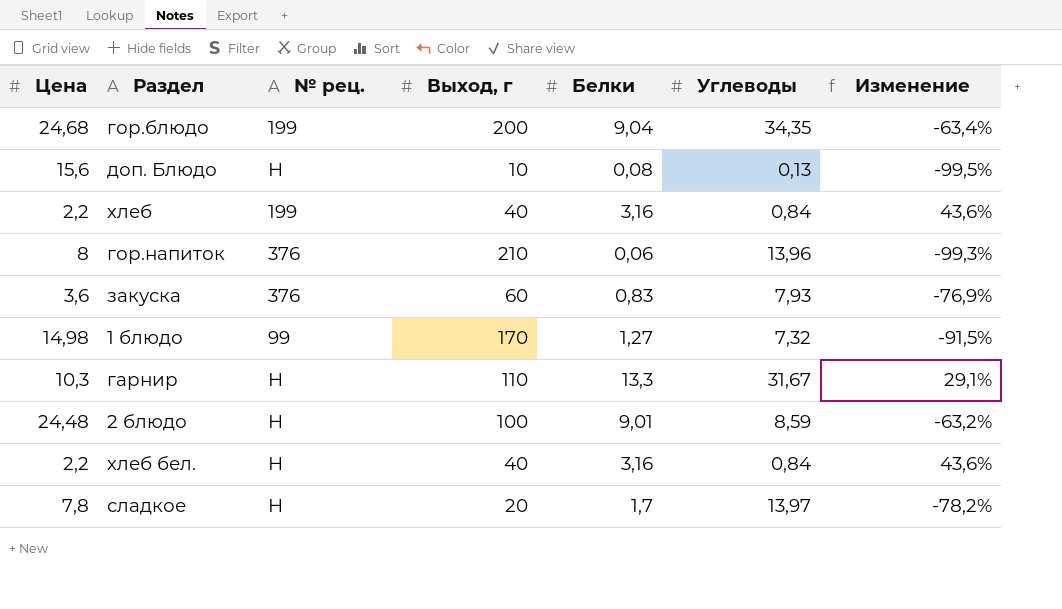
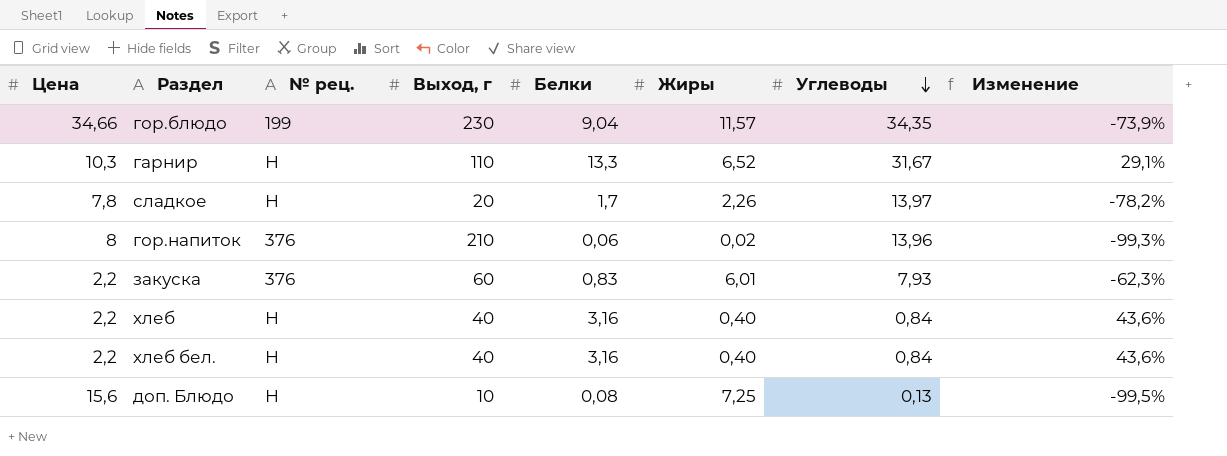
row order: none -> Углеводы descending
column Жиры | position: none -> 6
row 1 блюдо: 14,98 | 99 | 170 | 1,27 | 7,32 | -91,5% -> none
row 2 блюдо: 24,48 | Н | 100 | 9,01 | 8,59 | -63,2% -> none
гор.блюдо | Цена: 24,68 -> 34,66
гор.блюдо | Выход, г: 200 -> 230
гор.блюдо | Изменение: -63,4% -> -73,9%
закуска | Цена: 3,6 -> 2,2
закуска | Изменение: -76,9% -> -62,3%
хлеб | № рец.: 199 -> Н

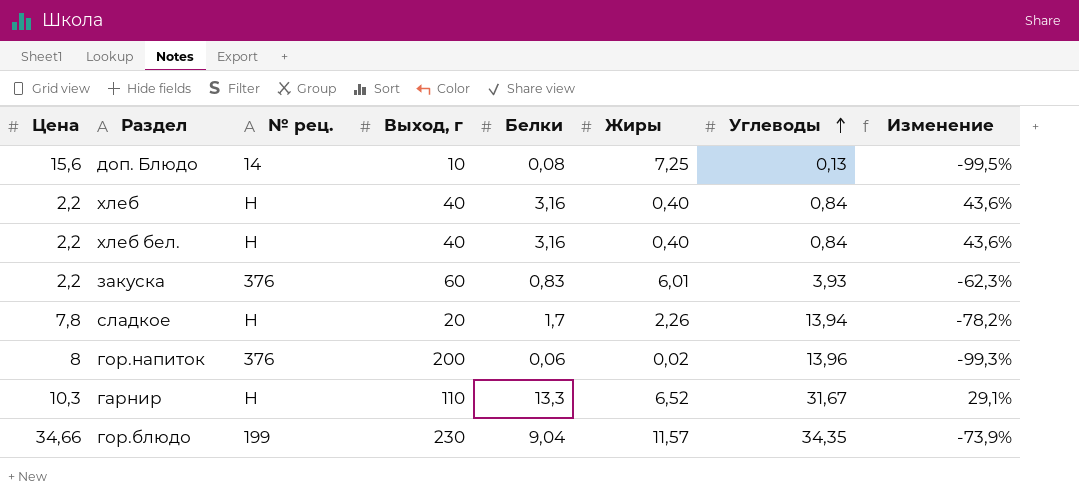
row order: Углеводы descending -> Углеводы ascending
доп. Блюдо | № рец.: Н -> 14
закуска | Углеводы: 7,93 -> 3,93
сладкое | Углеводы: 13,97 -> 13,94
гор.напиток | Выход, г: 210 -> 200

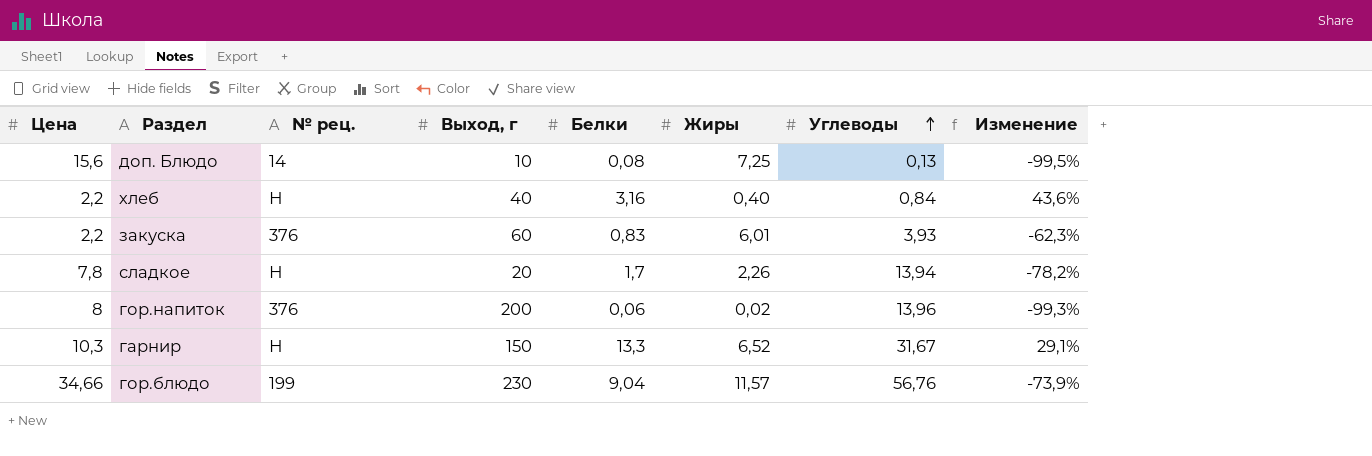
row хлеб бел.: 2,2 | Н | 40 | 3,16 | 0,40 | 0,84 | 43,6% -> none
гарнир | Выход, г: 110 -> 150
гор.блюдо | Углеводы: 34,35 -> 56,76

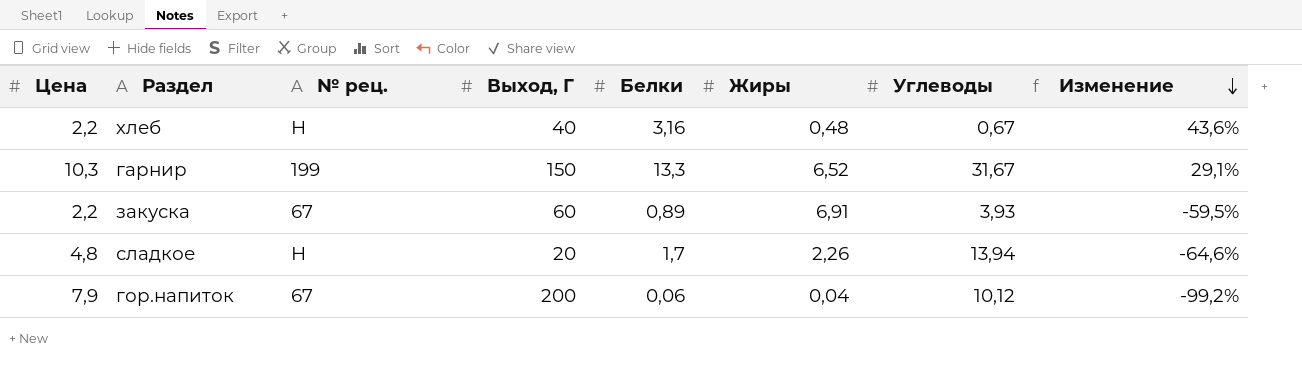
row order: Углеводы ascending -> Изменение descending
column name: Выход, г -> Выход, Г
row доп. Блюдо: 15,6 | 14 | 10 | 0,08 | 7,25 | 0,13 | -99,5% -> none
row гор.блюдо: 34,66 | 199 | 230 | 9,04 | 11,57 | 56,76 | -73,9% -> none
хлеб | Жиры: 0,40 -> 0,48
хлеб | Углеводы: 0,84 -> 0,67
гарнир | № рец.: Н -> 199
закуска | № рец.: 376 -> 67
закуска | Белки: 0,83 -> 0,89
закуска | Жиры: 6,01 -> 6,91
закуска | Изменение: -62,3% -> -59,5%
сладкое | Цена: 7,8 -> 4,8
сладкое | Изменение: -78,2% -> -64,6%
гор.напиток | Цена: 8 -> 7,9
гор.напиток | № рец.: 376 -> 67
гор.напиток | Жиры: 0,02 -> 0,04
гор.напиток | Углеводы: 13,96 -> 10,12
гор.напиток | Изменение: -99,3% -> -99,2%

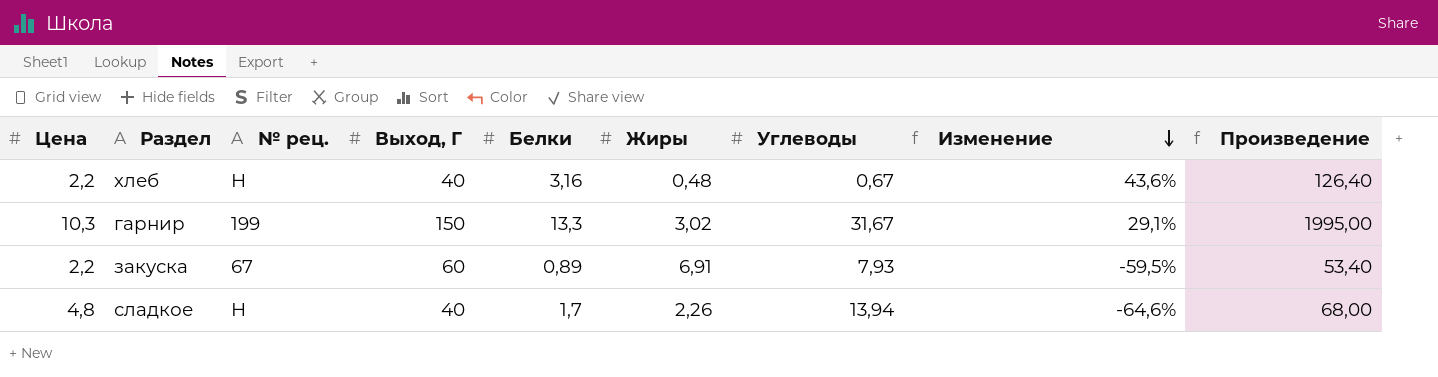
column Произведение | formula: none -> [Выход, Г] * [Белки]
row гор.напиток: 7,9 | 67 | 200 | 0,06 | 0,04 | 10,12 | -99,2% -> none
гарнир | Жиры: 6,52 -> 3,02
закуска | Углеводы: 3,93 -> 7,93
сладкое | Выход, Г: 20 -> 40

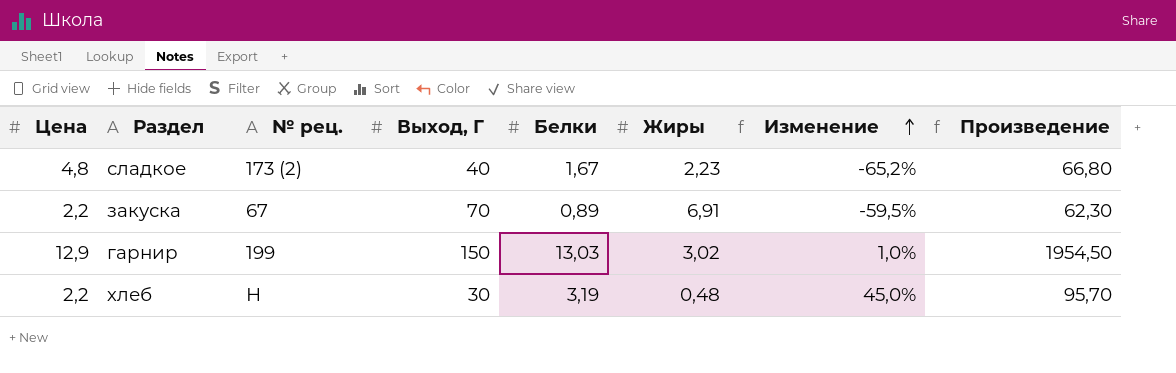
row order: Изменение descending -> Изменение ascending
column Углеводы | position: 7 -> none
сладкое | № рец.: Н -> 173 (2)
сладкое | Белки: 1,7 -> 1,67
сладкое | Жиры: 2,26 -> 2,23
сладкое | Изменение: -64,6% -> -65,2%
сладкое | Произведение: 68,00 -> 66,80
закуска | Выход, Г: 60 -> 70
закуска | Произведение: 53,40 -> 62,30
гарнир | Цена: 10,3 -> 12,9
гарнир | Белки: 13,3 -> 13,03
гарнир | Изменение: 29,1% -> 1,0%
гарнир | Произведение: 1995,00 -> 1954,50
хлеб | Выход, Г: 40 -> 30
хлеб | Белки: 3,16 -> 3,19
хлеб | Изменение: 43,6% -> 45,0%
хлеб | Произведение: 126,40 -> 95,70

